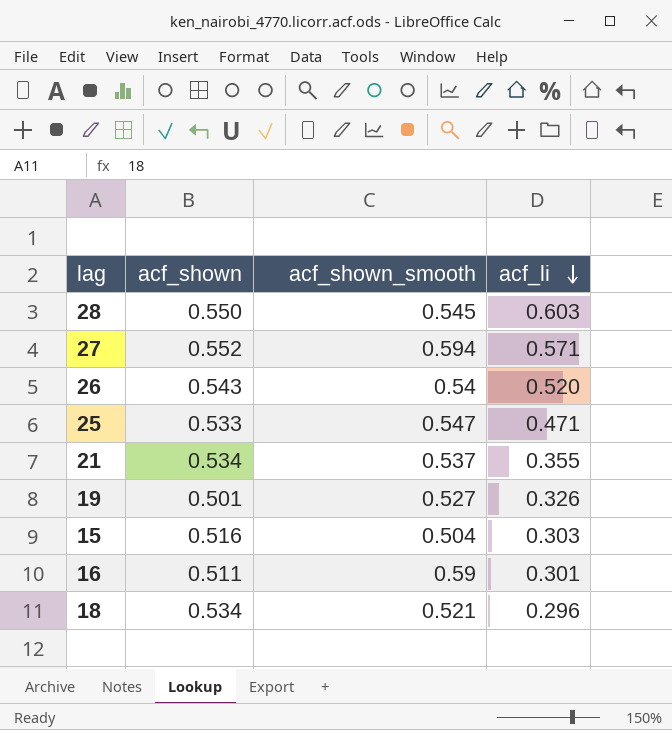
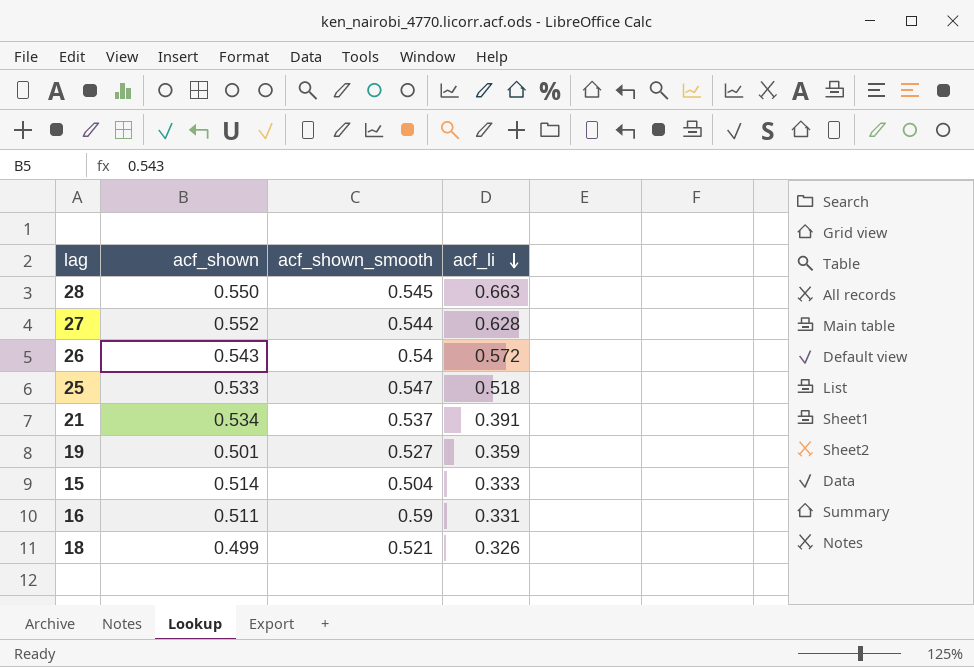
28 | acf_li: 0.603 -> 0.663
27 | acf_shown_smooth: 0.594 -> 0.544
27 | acf_li: 0.571 -> 0.628
26 | acf_li: 0.520 -> 0.572
25 | acf_li: 0.471 -> 0.518
21 | acf_li: 0.355 -> 0.391
19 | acf_li: 0.326 -> 0.359
15 | acf_shown: 0.516 -> 0.514
15 | acf_li: 0.303 -> 0.333
16 | acf_li: 0.301 -> 0.331
18 | acf_shown: 0.534 -> 0.499
18 | acf_li: 0.296 -> 0.326

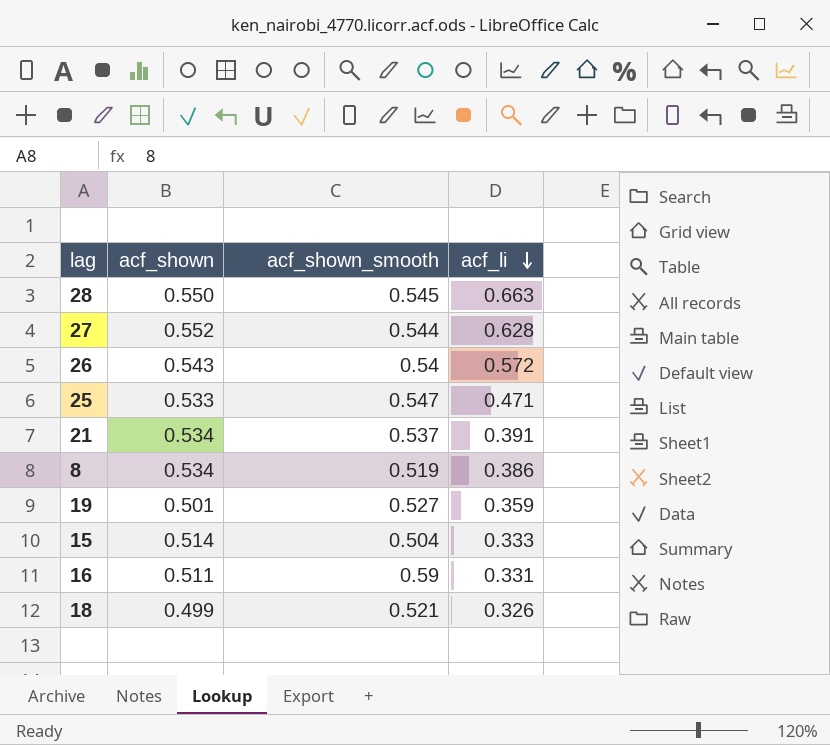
25 | acf_li: 0.518 -> 0.471
row 8: none -> 0.534 | 0.519 | 0.386

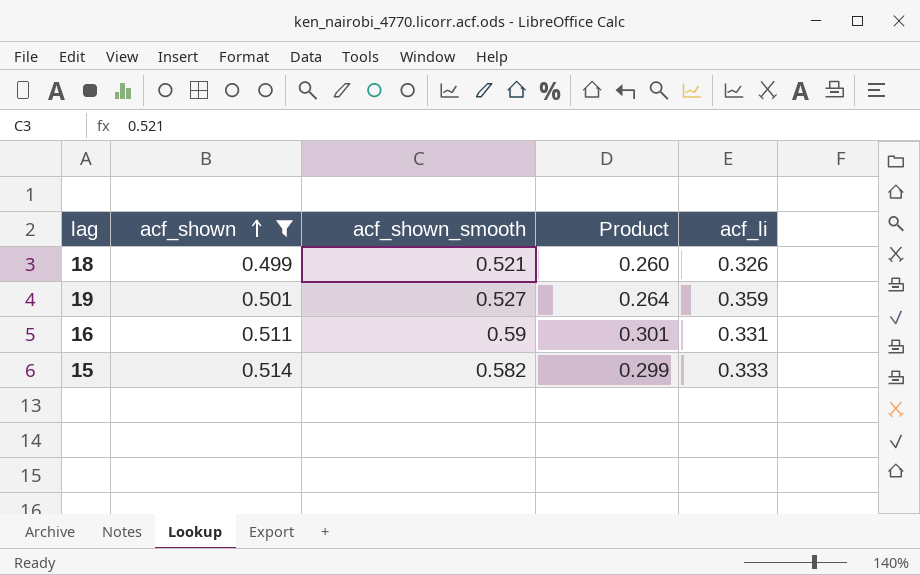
filter: none -> acf_shown <= 0.514
row order: acf_li descending -> acf_shown ascending
column Product | formula: none -> [acf_shown] * [acf_shown_smooth]
15 | acf_shown_smooth: 0.504 -> 0.582

